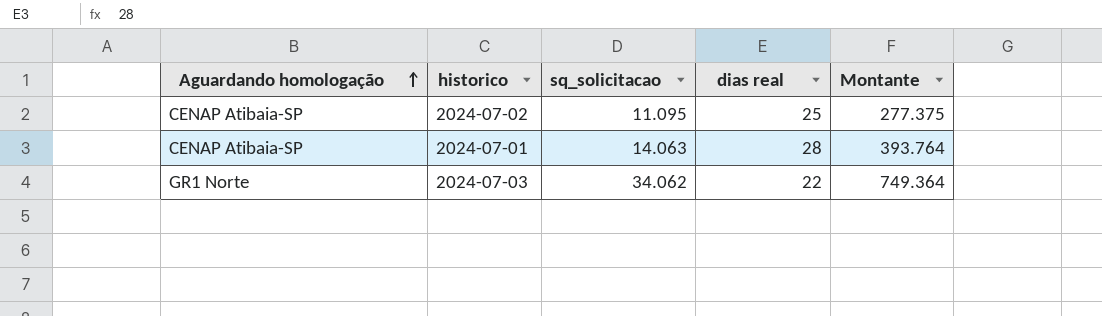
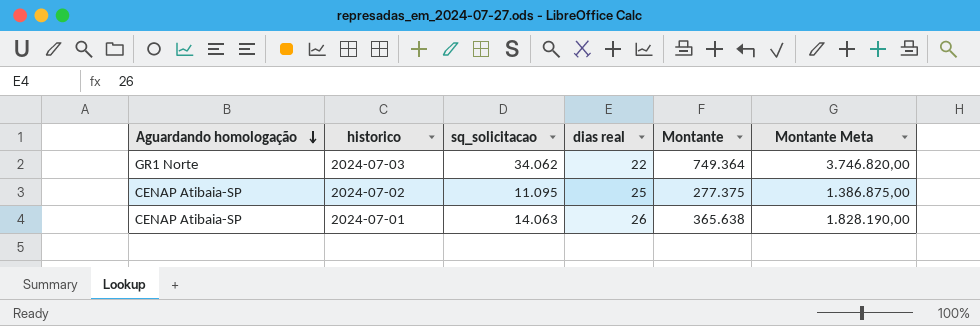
row order: Aguardando homologação ascending -> Aguardando homologação descending
column Montante Meta | formula: none -> [Montante] * 5
2024-07-01 | dias real: 28 -> 26
2024-07-01 | Montante: 393.764 -> 365.638

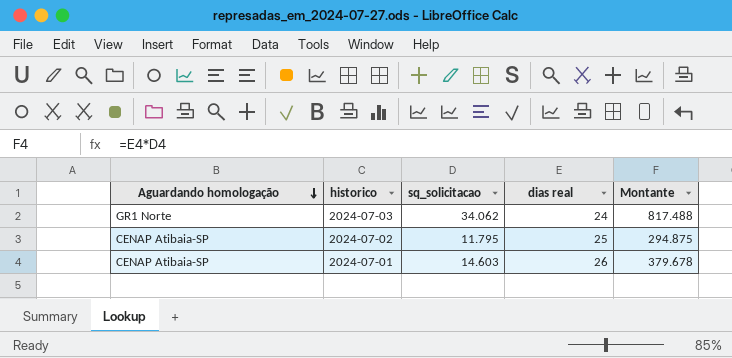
column Montante Meta | formula: [Montante] * 5 -> none
2024-07-03 | dias real: 22 -> 24
2024-07-03 | Montante: 749.364 -> 817.488
2024-07-02 | sq_solicitacao: 11.095 -> 11.795
2024-07-02 | Montante: 277.375 -> 294.875
2024-07-01 | sq_solicitacao: 14.063 -> 14.603
2024-07-01 | Montante: 365.638 -> 379.678

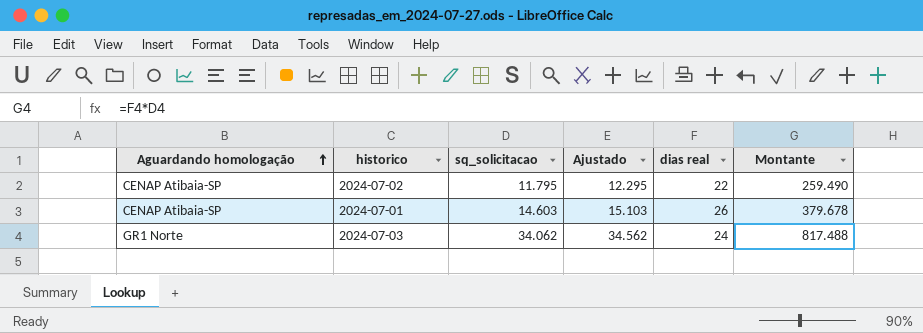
row order: Aguardando homologação descending -> Aguardando homologação ascending
column Ajustado | formula: none -> [sq_solicitacao] + 500
2024-07-02 | dias real: 25 -> 22
2024-07-02 | Montante: 294.875 -> 259.490

